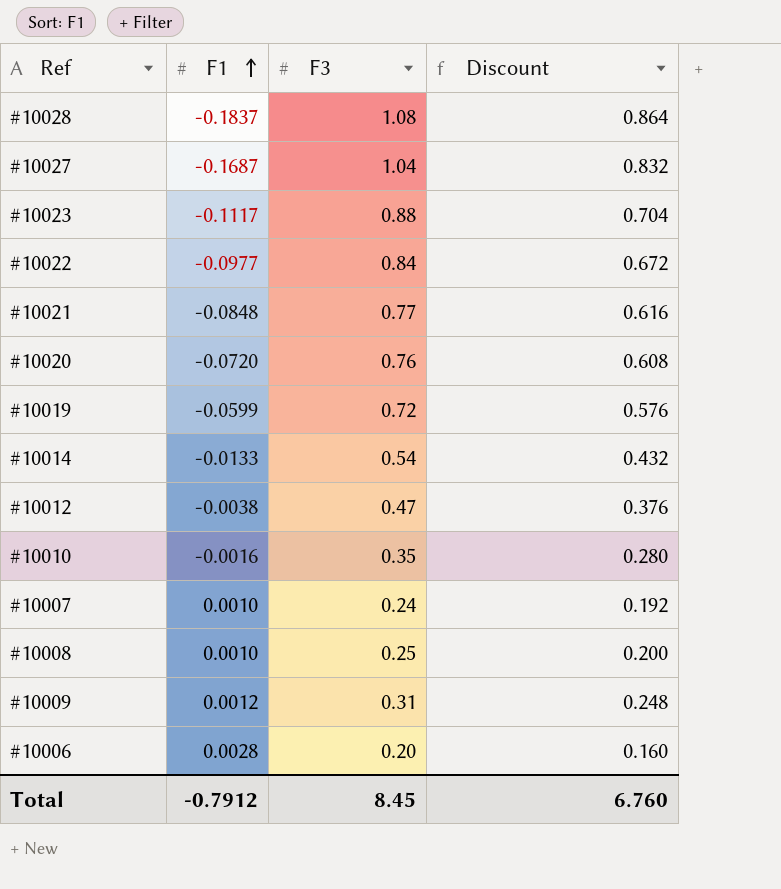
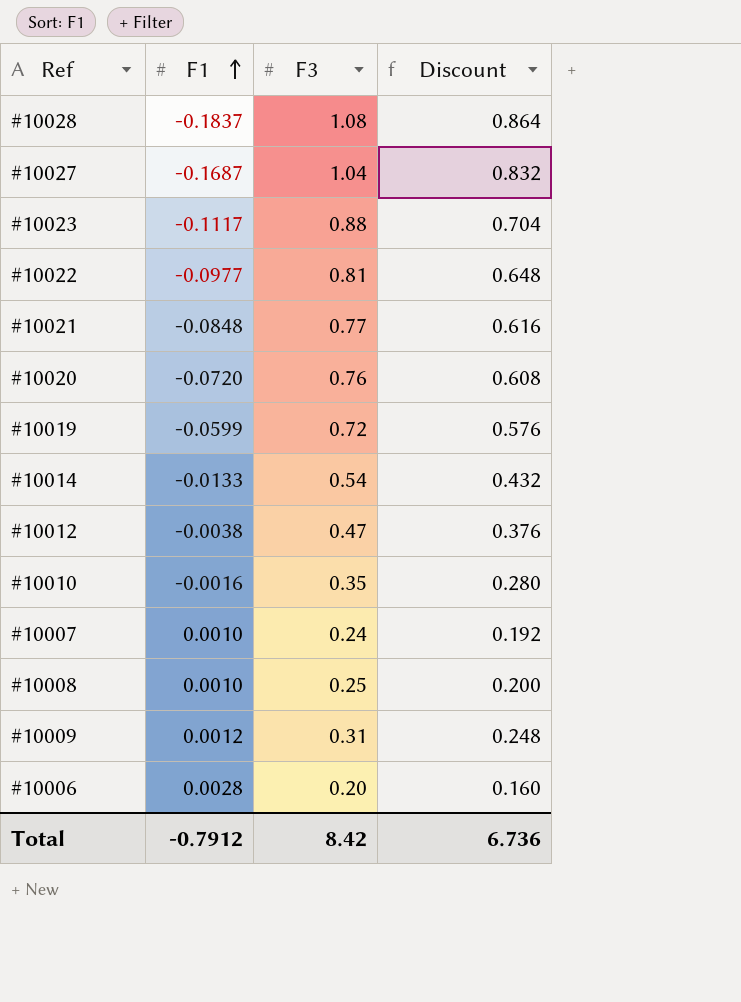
#10022 | F3: 0.84 -> 0.81
#10022 | Discount: 0.672 -> 0.648
Total | F3: 8.45 -> 8.42
Total | Discount: 6.760 -> 6.736

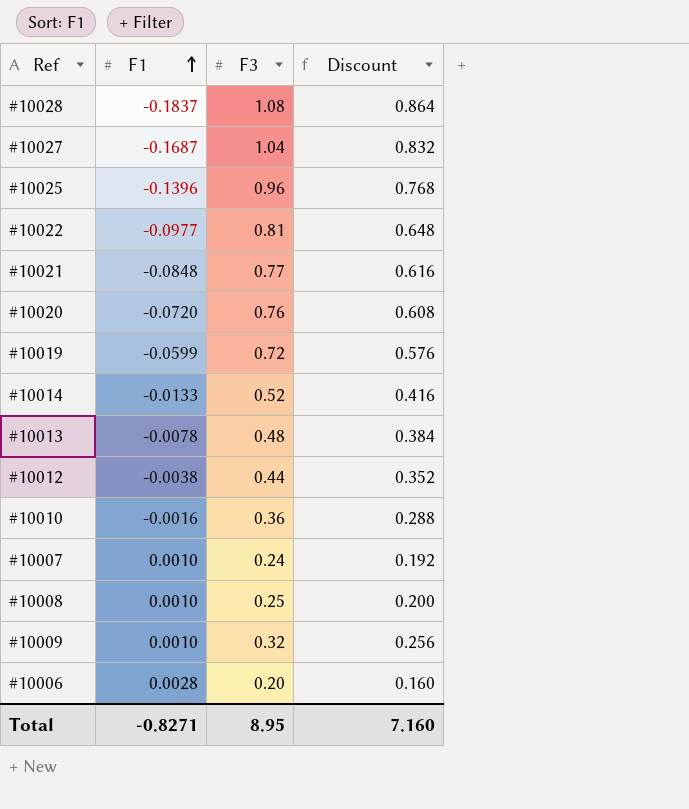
row #10023: -0.1117 | 0.88 | 0.704 -> none
row #10025: none -> -0.1396 | 0.96 | 0.768
#10014 | F3: 0.54 -> 0.52
#10014 | Discount: 0.432 -> 0.416
row #10013: none -> -0.0078 | 0.48 | 0.384
#10012 | F3: 0.47 -> 0.44
#10012 | Discount: 0.376 -> 0.352
#10010 | F3: 0.35 -> 0.36
#10010 | Discount: 0.280 -> 0.288
#10009 | F1: 0.0012 -> 0.0010
#10009 | F3: 0.31 -> 0.32
#10009 | Discount: 0.248 -> 0.256
Total | F1: -0.7912 -> -0.8271
Total | F3: 8.42 -> 8.95
Total | Discount: 6.736 -> 7.160

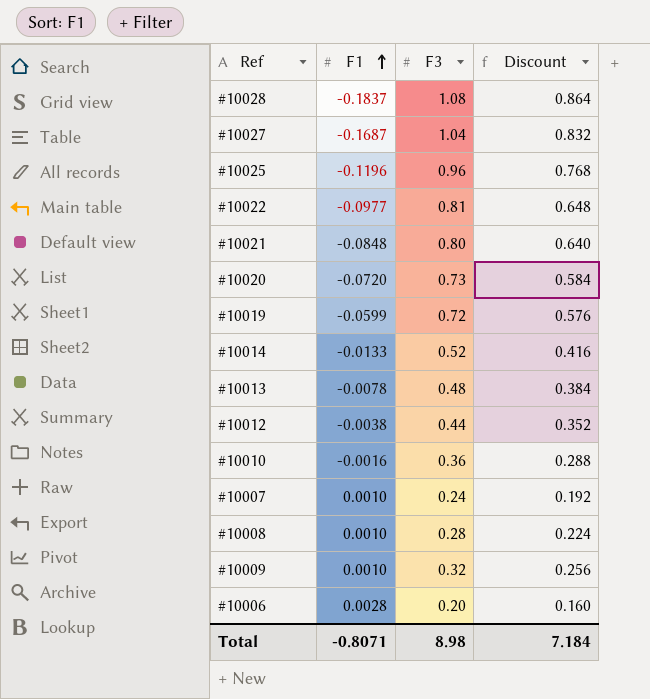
#10025 | F1: -0.1396 -> -0.1196
#10021 | F3: 0.77 -> 0.80
#10021 | Discount: 0.616 -> 0.640
#10020 | F3: 0.76 -> 0.73
#10020 | Discount: 0.608 -> 0.584
#10008 | F3: 0.25 -> 0.28
#10008 | Discount: 0.200 -> 0.224
Total | F1: -0.8271 -> -0.8071
Total | F3: 8.95 -> 8.98
Total | Discount: 7.160 -> 7.184

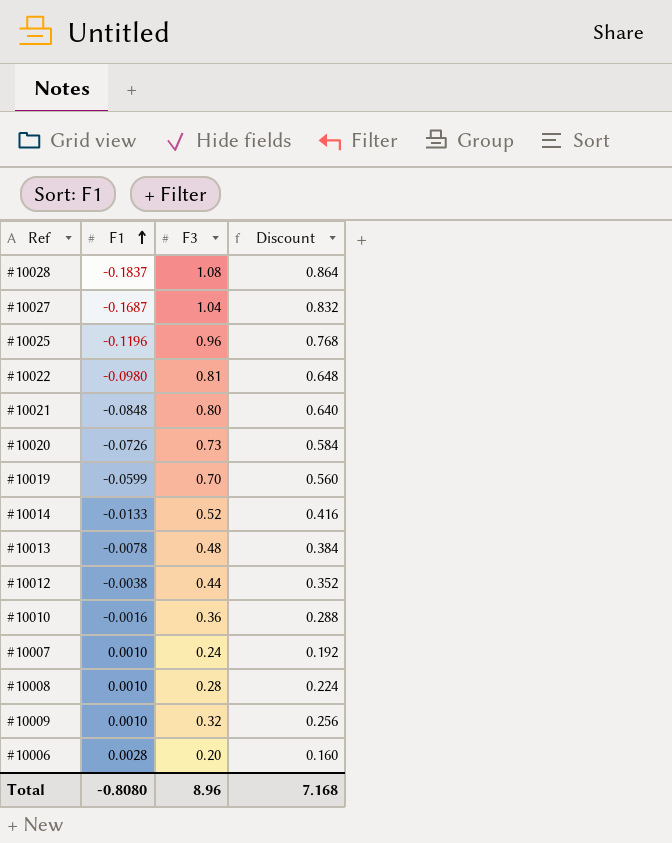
#10022 | F1: -0.0977 -> -0.0980
#10020 | F1: -0.0720 -> -0.0726
#10019 | F3: 0.72 -> 0.70
#10019 | Discount: 0.576 -> 0.560
Total | F1: -0.8071 -> -0.8080
Total | F3: 8.98 -> 8.96
Total | Discount: 7.184 -> 7.168

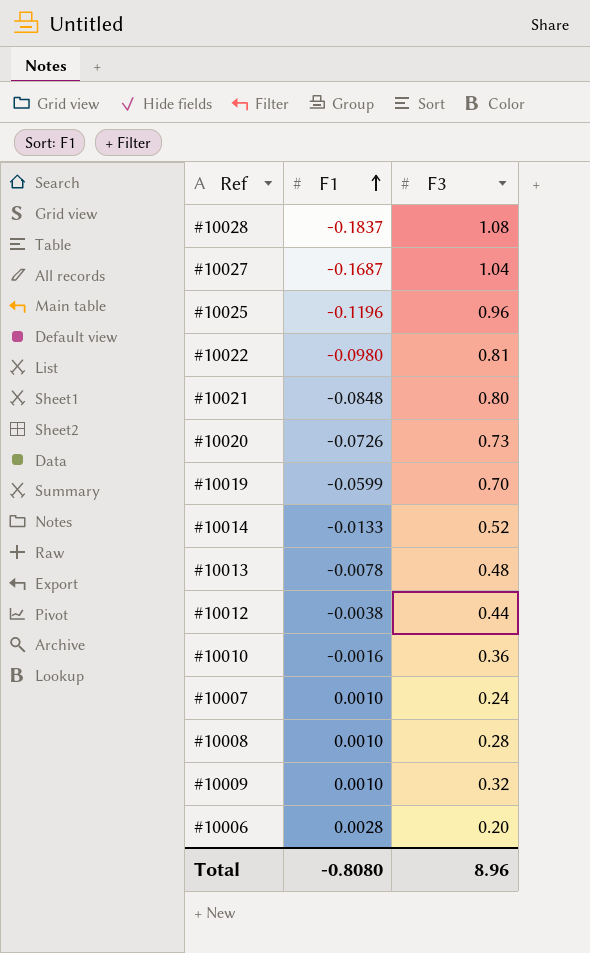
column Discount | formula: [F3] * 0.8 -> none

